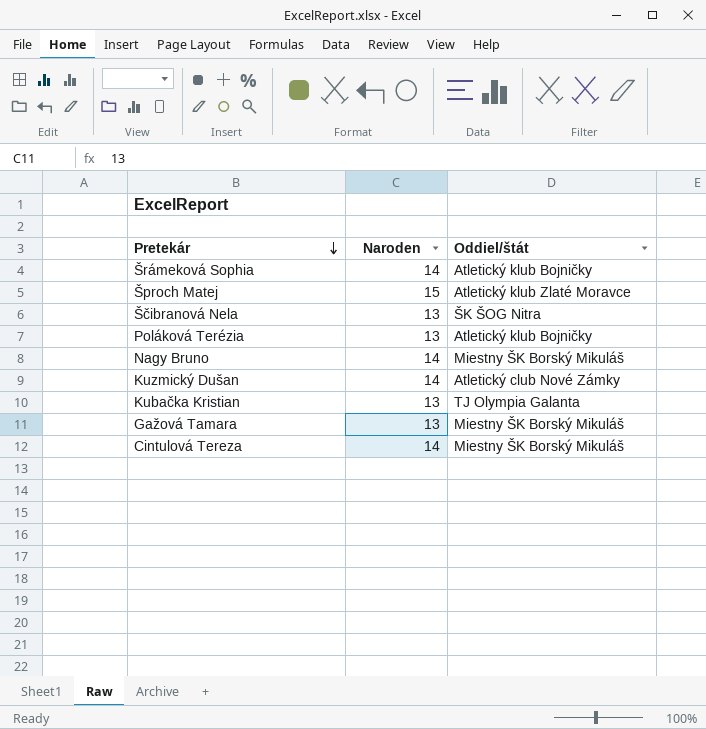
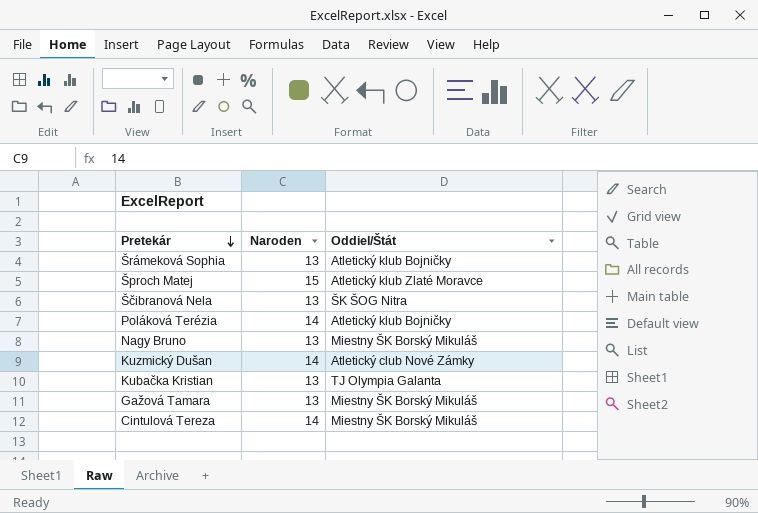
column name: Oddiel/štát -> Oddiel/Štát
Šrámeková Sophia | Naroden: 14 -> 13
Poláková Terézia | Naroden: 13 -> 14
Nagy Bruno | Naroden: 14 -> 13

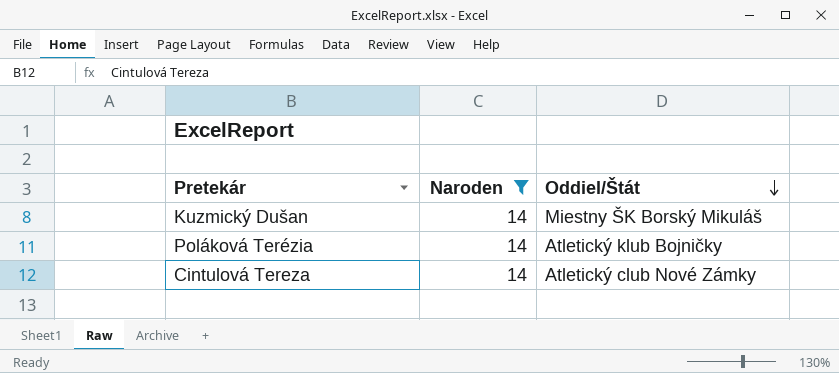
filter: none -> Naroden = 14
row order: Pretekár descending -> Oddiel/Štát descending
Kuzmický Dušan | Oddiel/Štát: Atletický club Nové Zámky -> Miestny ŠK Borský Mikuláš
Cintulová Tereza | Oddiel/Štát: Miestny ŠK Borský Mikuláš -> Atletický club Nové Zámky

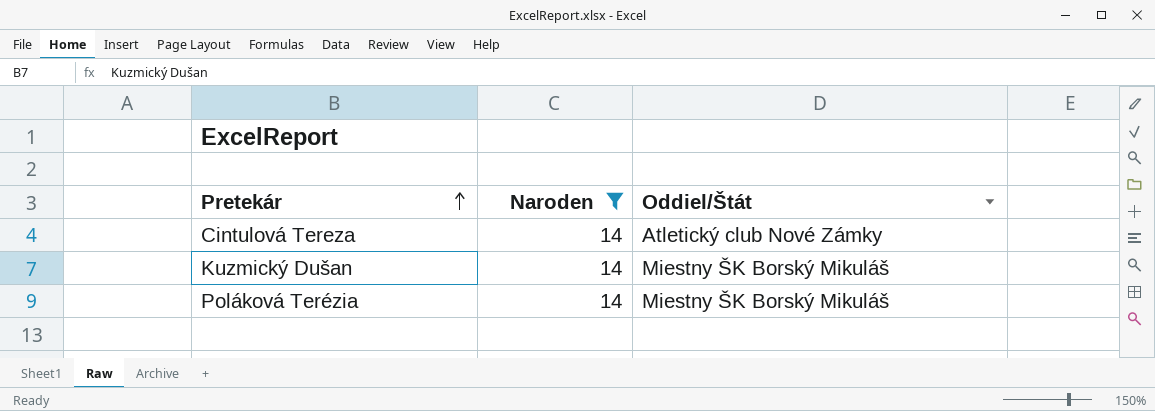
row order: Oddiel/Štát descending -> Pretekár ascending
Poláková Terézia | Oddiel/Štát: Atletický klub Bojničky -> Miestny ŠK Borský Mikuláš

